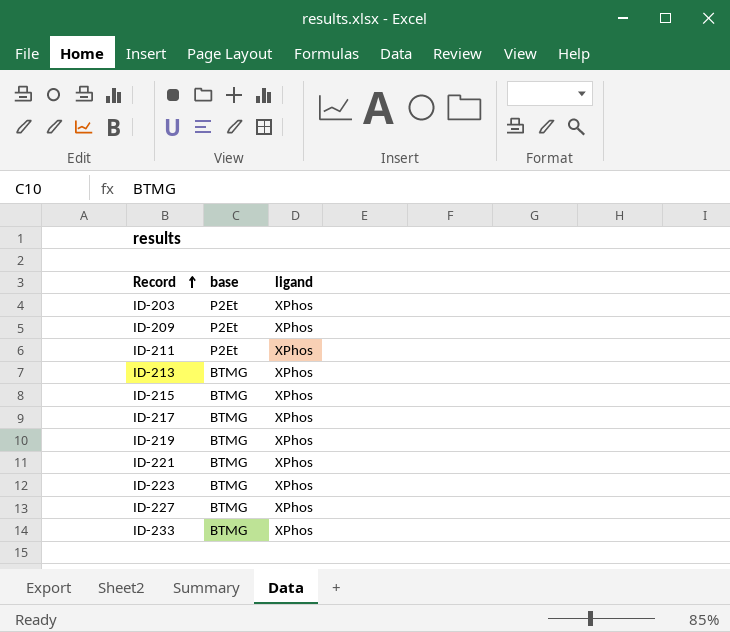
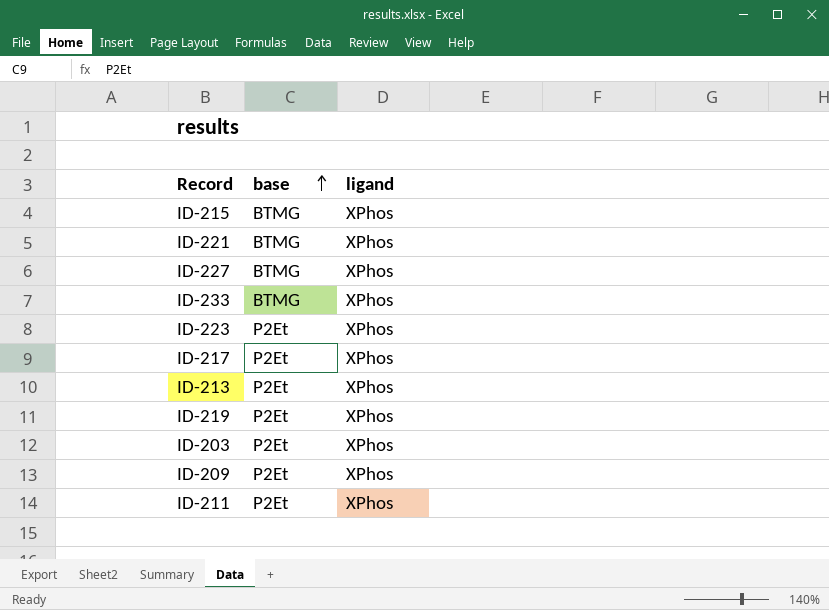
row order: Record ascending -> base ascending
ID-223 | base: BTMG -> P2Et
ID-217 | base: BTMG -> P2Et
ID-213 | base: BTMG -> P2Et
ID-219 | base: BTMG -> P2Et

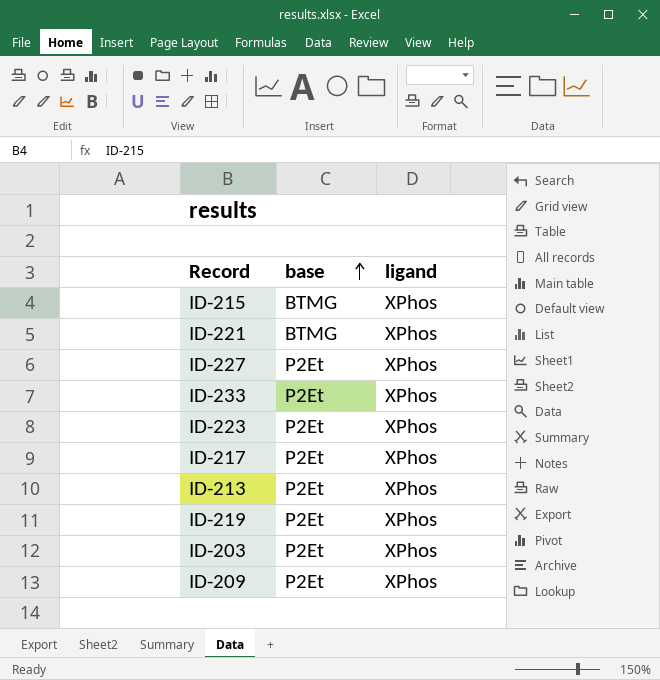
row ID-211: P2Et | XPhos -> none
ID-227 | base: BTMG -> P2Et
ID-233 | base: BTMG -> P2Et

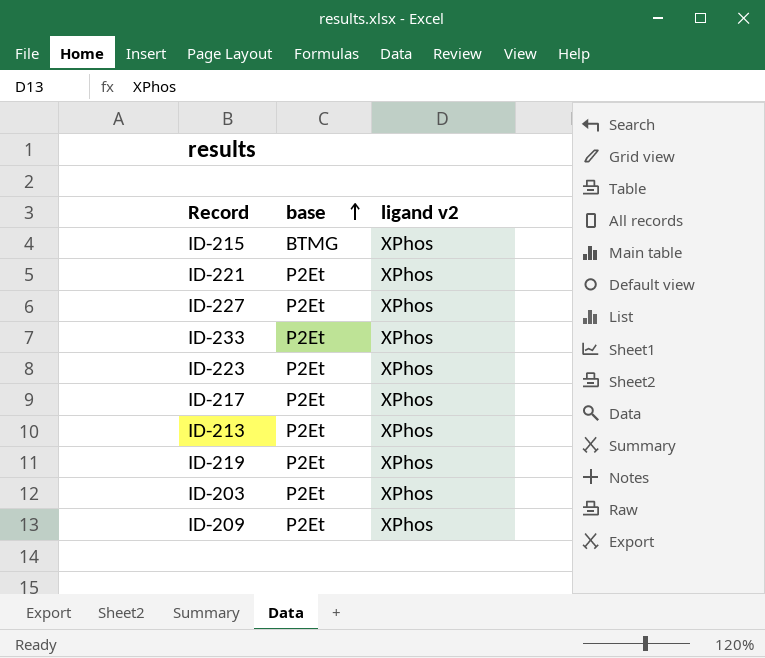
column name: ligand -> ligand v2
ID-221 | base: BTMG -> P2Et

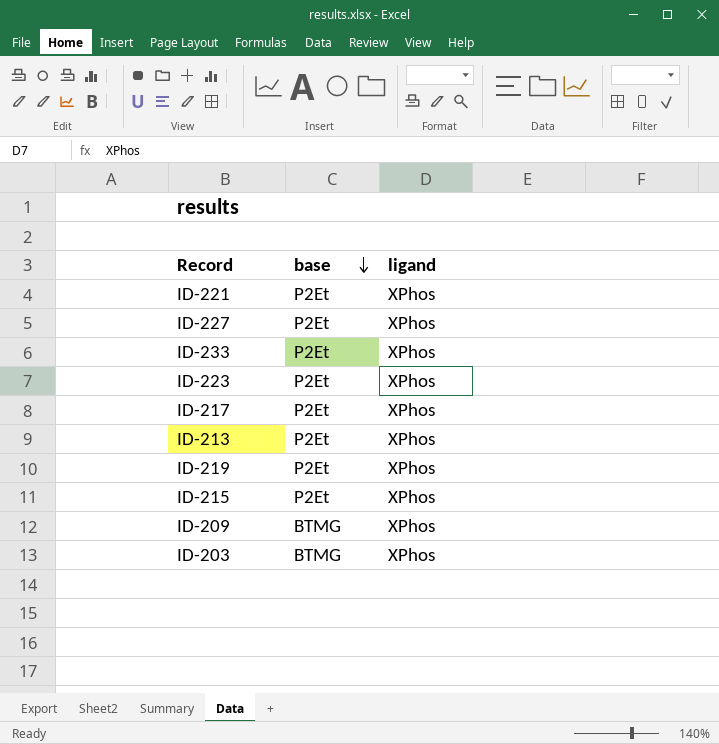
row order: base ascending -> base descending
column name: ligand v2 -> ligand
ID-215 | base: BTMG -> P2Et
ID-209 | base: P2Et -> BTMG
ID-203 | base: P2Et -> BTMG

